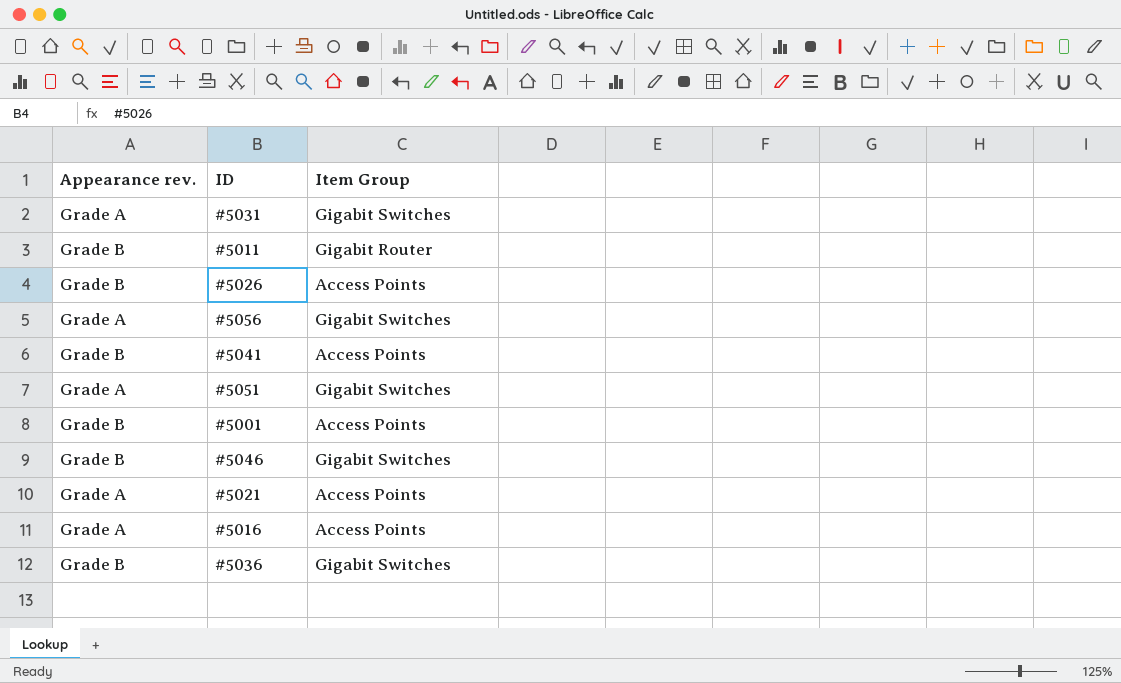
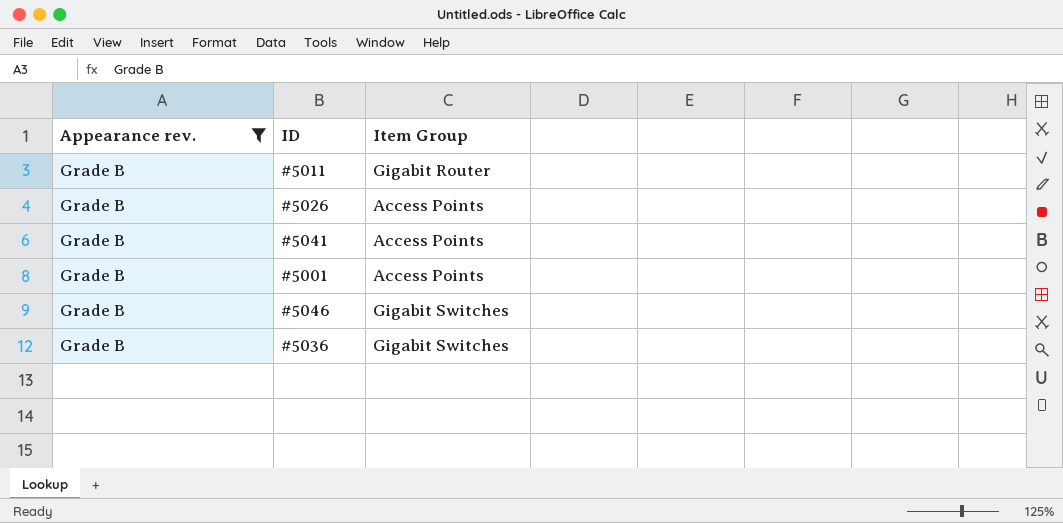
filter: none -> Appearance rev. = Grade B

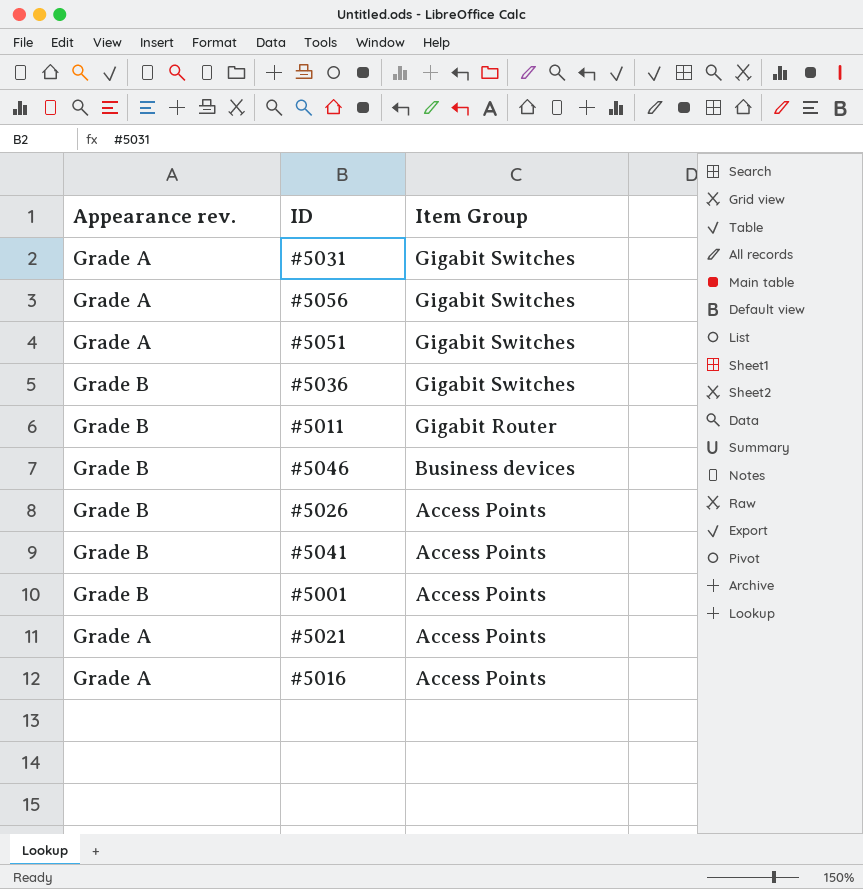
filter: Appearance rev. = Grade B -> none
row order: none -> Item Group descending
#5046 | Item Group: Gigabit Switches -> Business devices

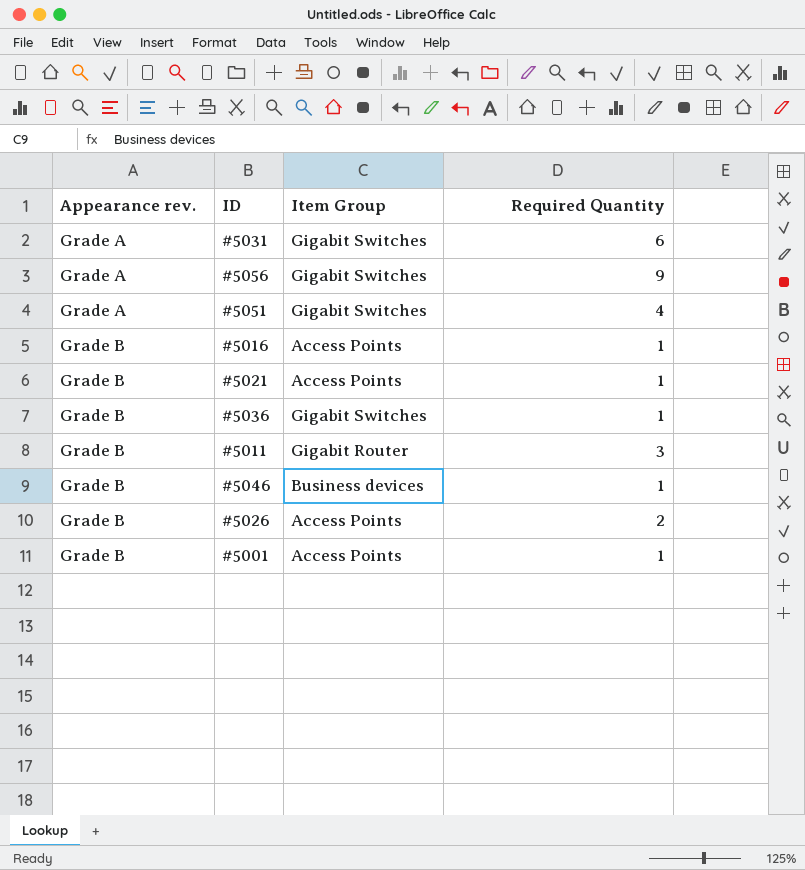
row order: Item Group descending -> Appearance rev. ascending
column Required Quantity | position: none -> 4
row #5041: Grade B | Access Points -> none
#5016 | Appearance rev.: Grade A -> Grade B
#5021 | Appearance rev.: Grade A -> Grade B

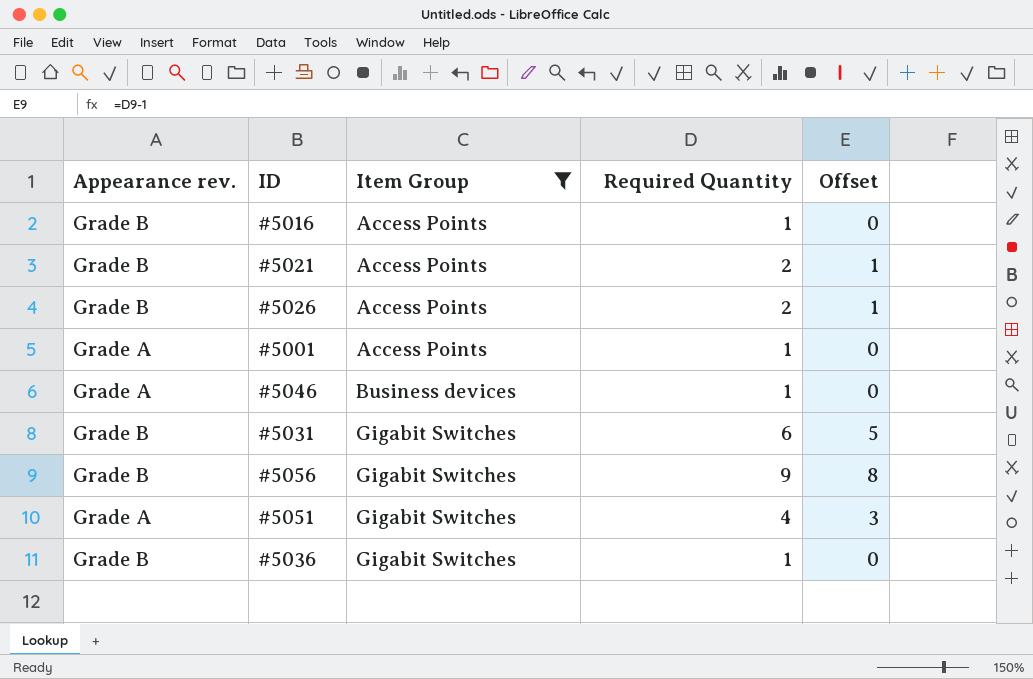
filter: none -> Item Group != Gigabit Router
row order: Appearance rev. ascending -> Item Group ascending
column Offset | formula: none -> [Required Quantity] - 1
#5021 | Required Quantity: 1 -> 2
#5001 | Appearance rev.: Grade B -> Grade A
#5046 | Appearance rev.: Grade B -> Grade A
#5031 | Appearance rev.: Grade A -> Grade B
#5056 | Appearance rev.: Grade A -> Grade B

